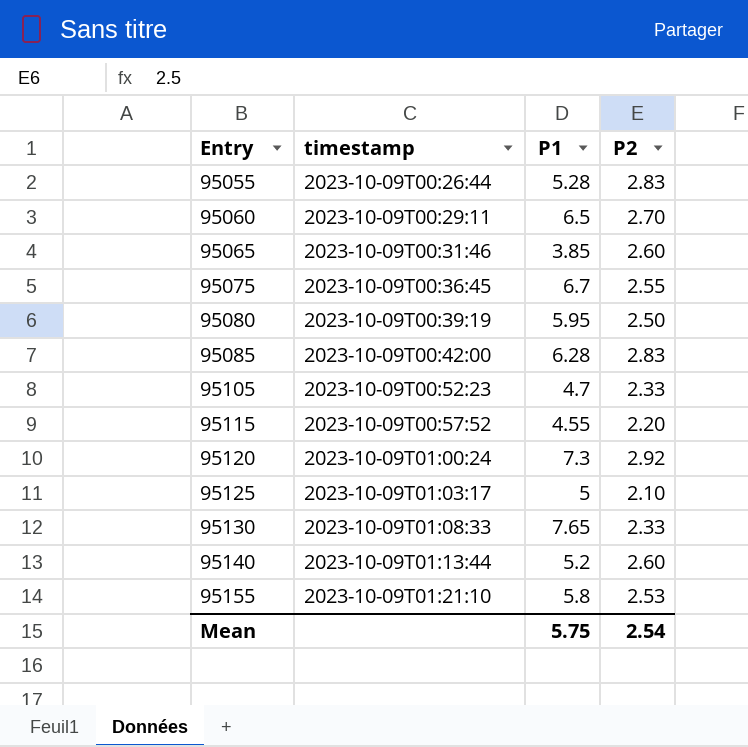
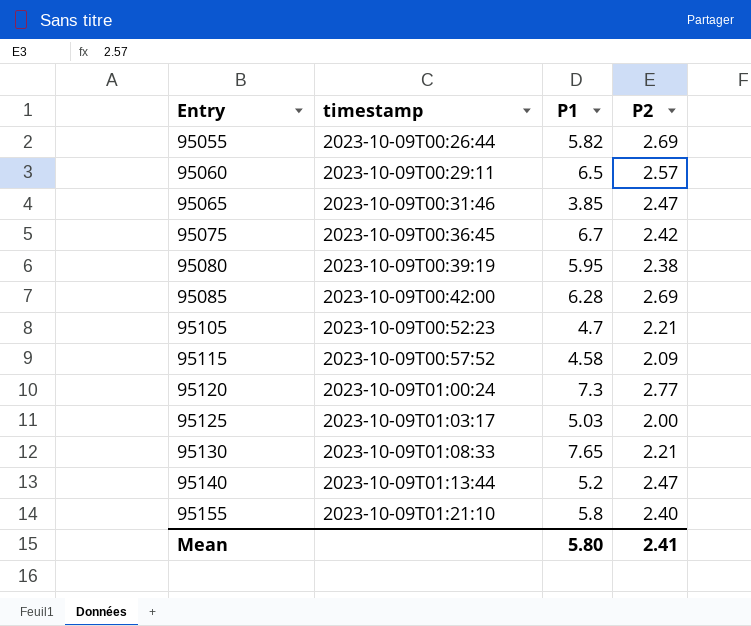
95055 | P1: 5.28 -> 5.82
95055 | P2: 2.83 -> 2.69
95060 | P2: 2.70 -> 2.57
95065 | P2: 2.60 -> 2.47
95075 | P2: 2.55 -> 2.42
95080 | P2: 2.50 -> 2.38
95085 | P2: 2.83 -> 2.69
95105 | P2: 2.33 -> 2.21
95115 | P1: 4.55 -> 4.58
95115 | P2: 2.20 -> 2.09
95120 | P2: 2.92 -> 2.77
95125 | P1: 5 -> 5.03
95125 | P2: 2.10 -> 2.00
95130 | P2: 2.33 -> 2.21
95140 | P2: 2.60 -> 2.47
95155 | P2: 2.53 -> 2.40
Mean | P1: 5.75 -> 5.80
Mean | P2: 2.54 -> 2.41

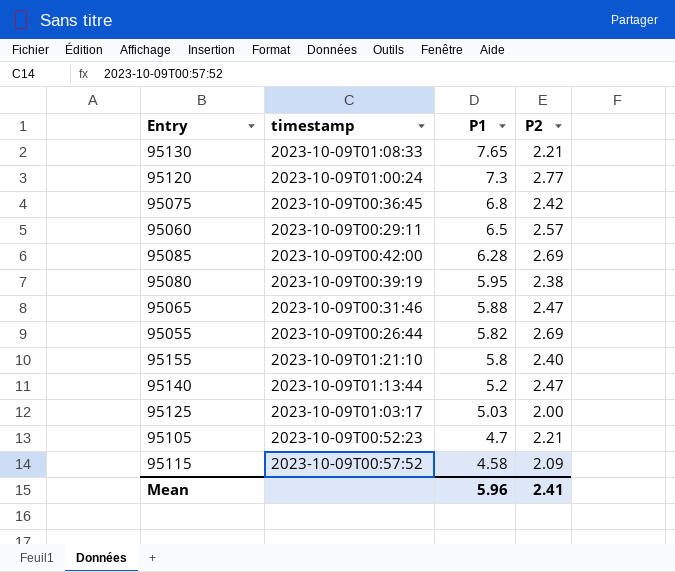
row order: Entry ascending -> P1 descending
95075 | P1: 6.7 -> 6.8
95065 | P1: 3.85 -> 5.88
Mean | P1: 5.80 -> 5.96

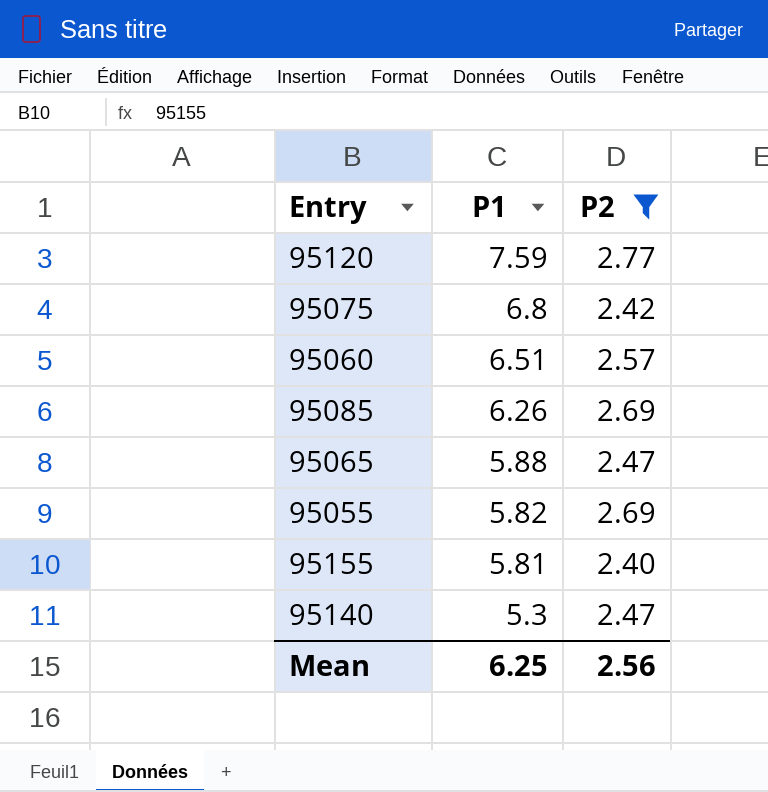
filter: none -> P2 >= 2.40
column timestamp | position: 2 -> none
95120 | P1: 7.3 -> 7.59
95060 | P1: 6.5 -> 6.51
95085 | P1: 6.28 -> 6.26
95155 | P1: 5.8 -> 5.81
95140 | P1: 5.2 -> 5.3
Mean | P1: 5.96 -> 6.25
Mean | P2: 2.41 -> 2.56

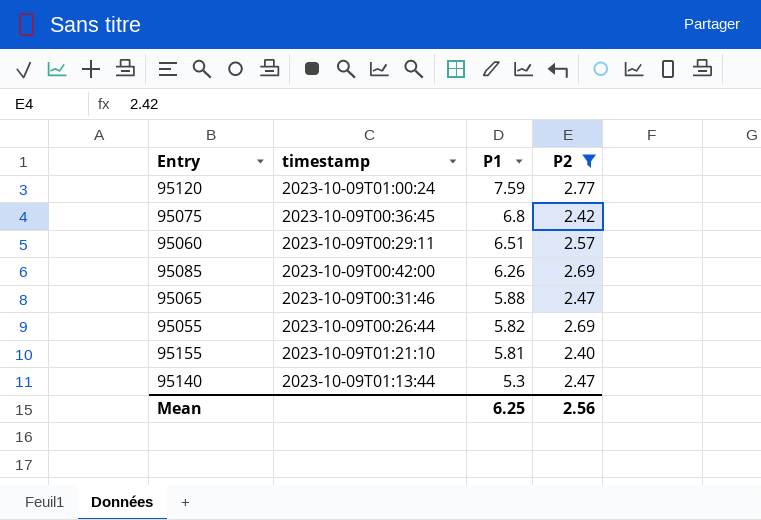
column timestamp | position: none -> 2

